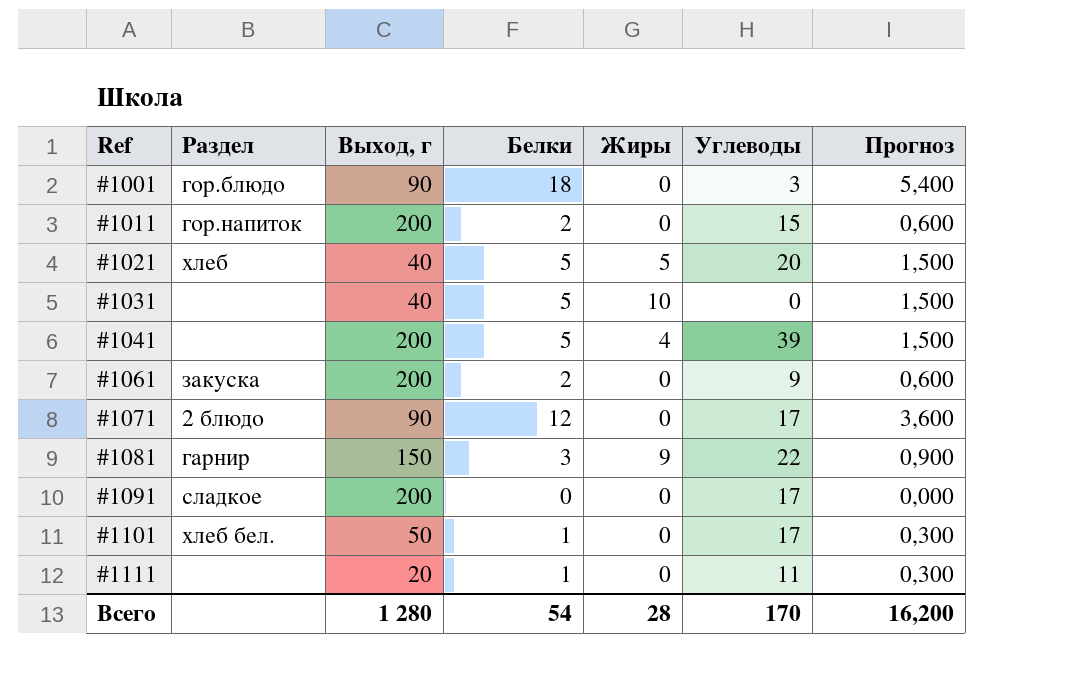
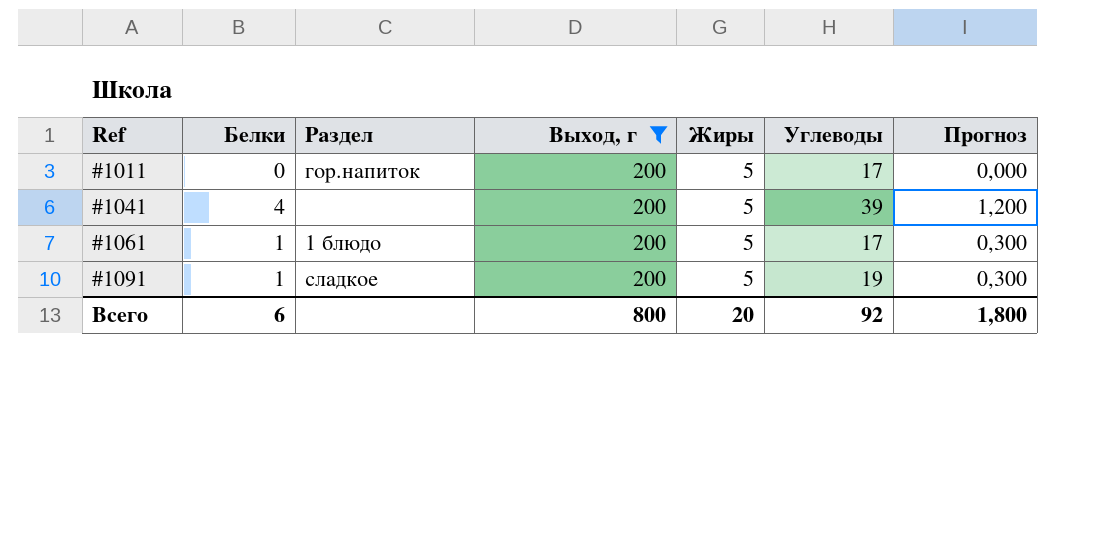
filter: none -> Выход, г = 200
column Белки | position: 4 -> 2
#1011 | Белки: 2 -> 0
#1011 | Жиры: 0 -> 5
#1011 | Углеводы: 15 -> 17
#1011 | Прогноз: 0,600 -> 0,000
#1041 | Белки: 5 -> 4
#1041 | Жиры: 4 -> 5
#1041 | Прогноз: 1,500 -> 1,200
#1061 | Белки: 2 -> 1
#1061 | Раздел: закуска -> 1 блюдо
#1061 | Жиры: 0 -> 5
#1061 | Углеводы: 9 -> 17
#1061 | Прогноз: 0,600 -> 0,300
#1091 | Белки: 0 -> 1
#1091 | Жиры: 0 -> 5
#1091 | Углеводы: 17 -> 19
#1091 | Прогноз: 0,000 -> 0,300
Всего | Белки: 54 -> 6
Всего | Выход, г: 1 280 -> 800
Всего | Жиры: 28 -> 20
Всего | Углеводы: 170 -> 92
Всего | Прогноз: 16,200 -> 1,800

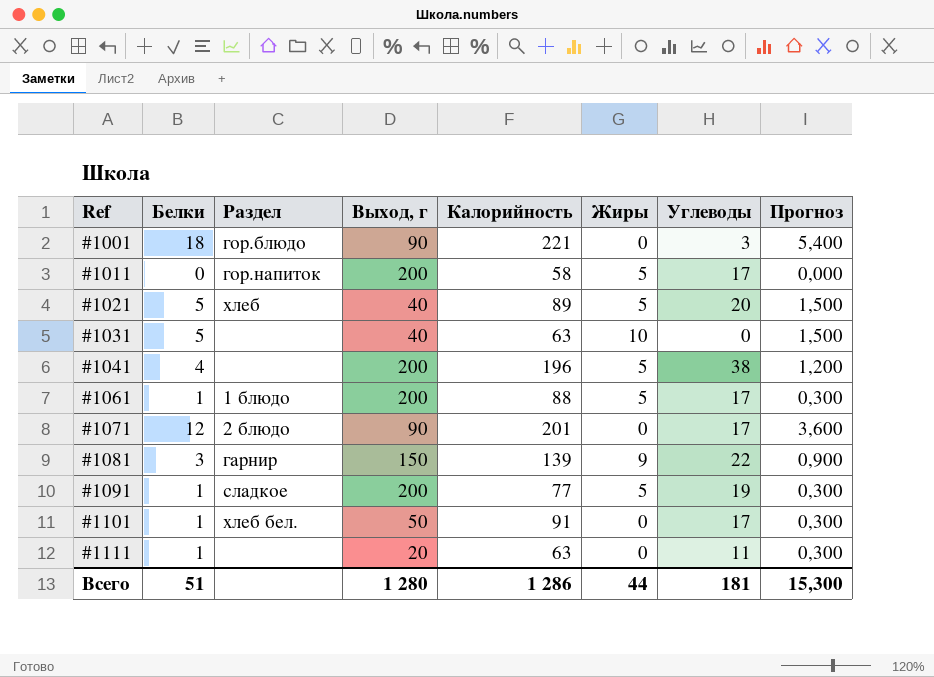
filter: Выход, г = 200 -> none
column Калорийность | position: none -> 5
#1041 | Углеводы: 39 -> 38
Всего | Белки: 6 -> 51
Всего | Выход, г: 800 -> 1 280
Всего | Жиры: 20 -> 44
Всего | Углеводы: 92 -> 181
Всего | Прогноз: 1,800 -> 15,300

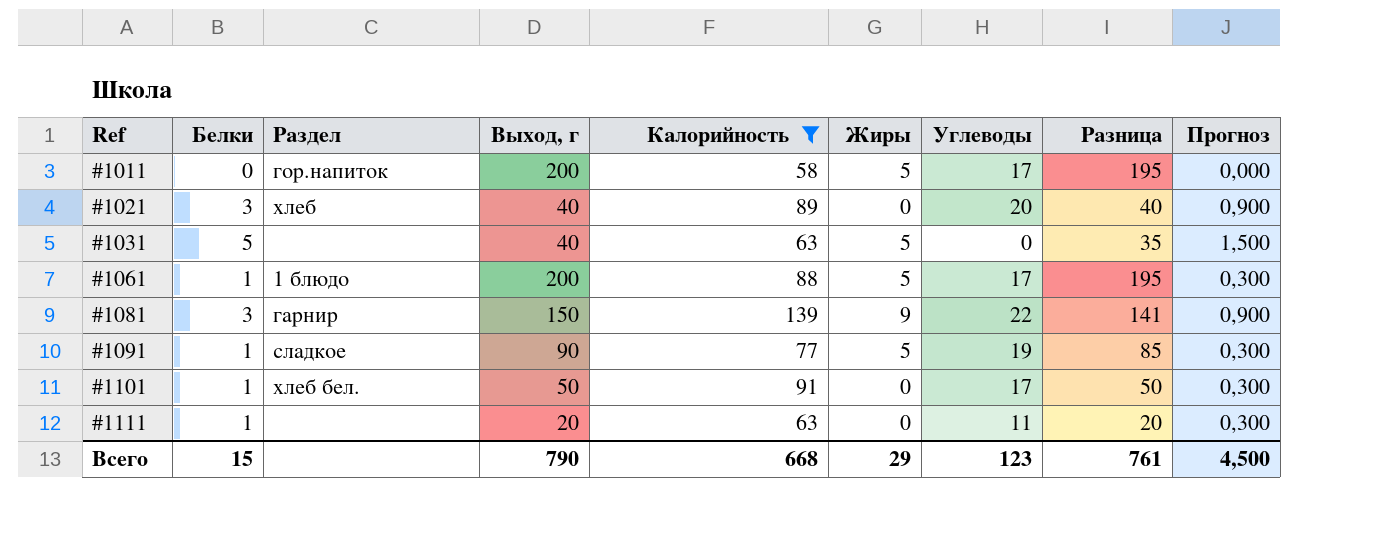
filter: none -> Калорийность <= 139
column Разница | formula: none -> [Выход, г] - [Жиры]
#1021 | Белки: 5 -> 3
#1021 | Жиры: 5 -> 0
#1021 | Прогноз: 1,500 -> 0,900
#1031 | Жиры: 10 -> 5
#1091 | Выход, г: 200 -> 90
Всего | Белки: 51 -> 15
Всего | Выход, г: 1 280 -> 790
Всего | Калорийность: 1 286 -> 668
Всего | Жиры: 44 -> 29
Всего | Углеводы: 181 -> 123
Всего | Прогноз: 15,300 -> 4,500

